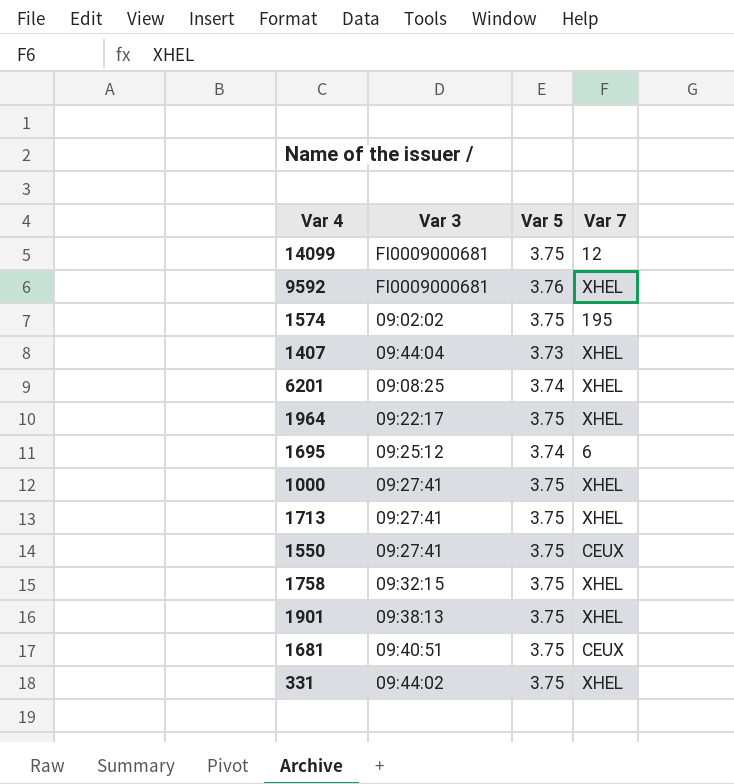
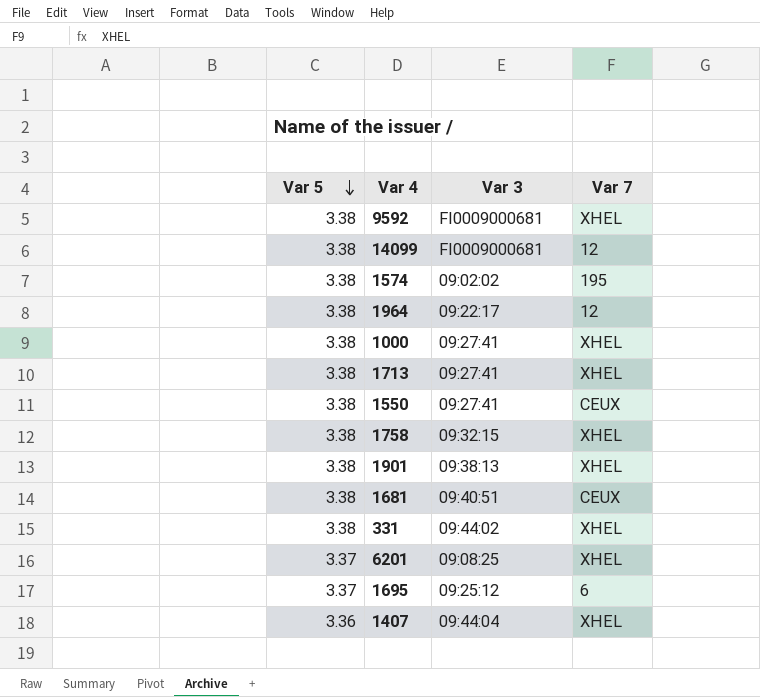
row order: none -> Var 5 descending
column Var 5 | position: 3 -> 1
9592 | Var 5: 3.76 -> 3.38
14099 | Var 5: 3.75 -> 3.38
1574 | Var 5: 3.75 -> 3.38
1964 | Var 5: 3.75 -> 3.38
1964 | Var 7: XHEL -> 12
1000 | Var 5: 3.75 -> 3.38
1713 | Var 5: 3.75 -> 3.38
1550 | Var 5: 3.75 -> 3.38
1758 | Var 5: 3.75 -> 3.38
1901 | Var 5: 3.75 -> 3.38
1681 | Var 5: 3.75 -> 3.38
331 | Var 5: 3.75 -> 3.38
6201 | Var 5: 3.74 -> 3.37
1695 | Var 5: 3.74 -> 3.37
1407 | Var 5: 3.73 -> 3.36

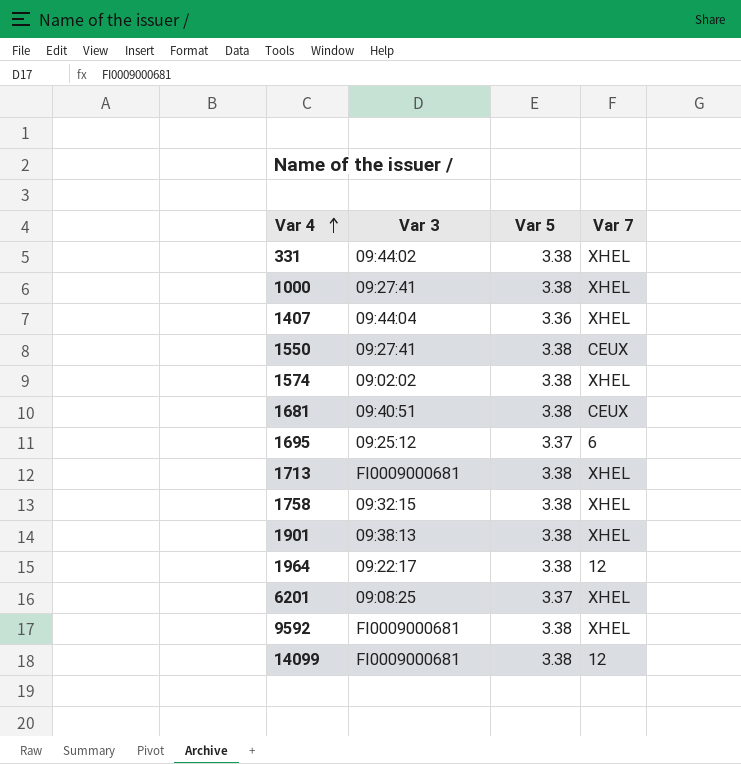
row order: Var 5 descending -> Var 4 ascending
column Var 5 | position: 1 -> 3
1574 | Var 7: 195 -> XHEL
1713 | Var 3: 09:27:41 -> FI0009000681

